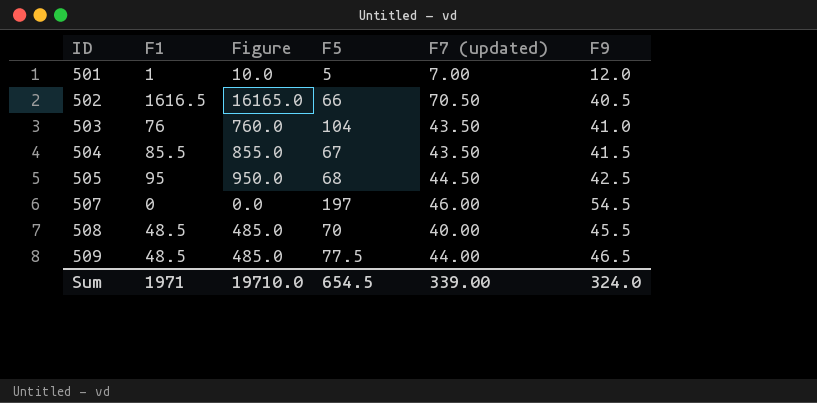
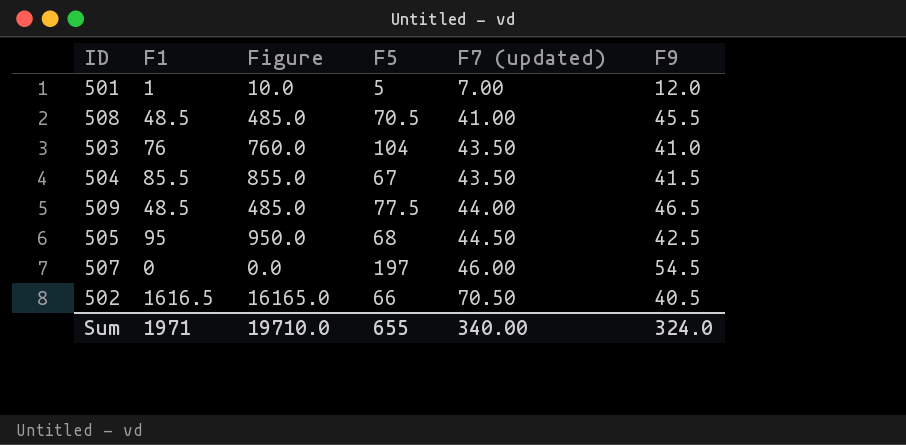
row order: ID ascending -> F7 (updated) ascending
508 | F5: 70 -> 70.5
508 | F7 (updated): 40.00 -> 41.00
Sum | F5: 654.5 -> 655
Sum | F7 (updated): 339.00 -> 340.00

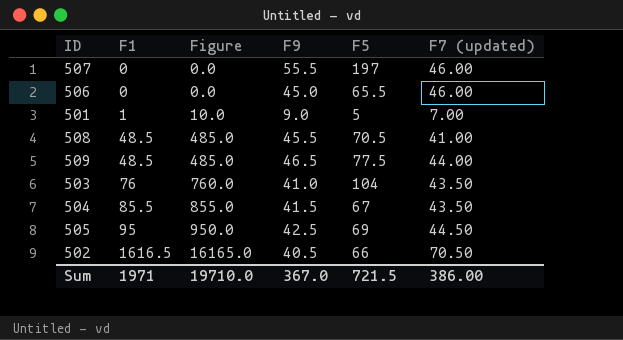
row order: F7 (updated) ascending -> F1 ascending
column F9 | position: 6 -> 4
507 | F9: 54.5 -> 55.5
row 506: none -> 0 | 0.0 | 45.0 | 65.5 | 46.00
501 | F9: 12.0 -> 9.0
505 | F5: 68 -> 69
Sum | F9: 324.0 -> 367.0
Sum | F5: 655 -> 721.5
Sum | F7 (updated): 340.00 -> 386.00

